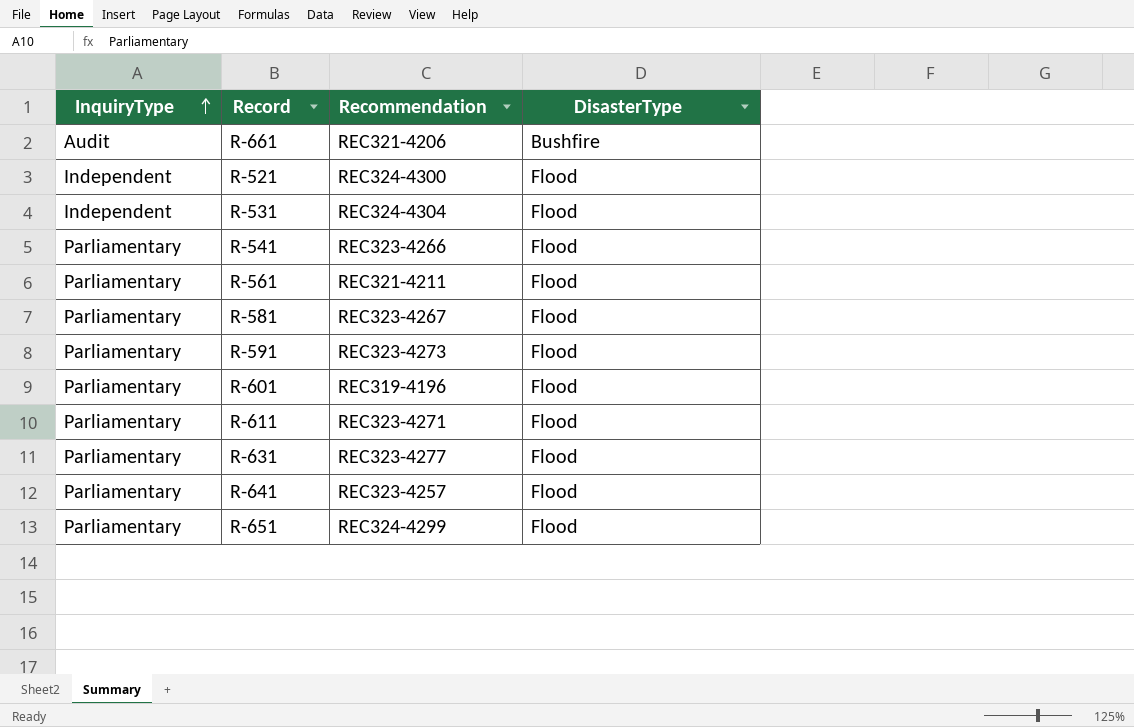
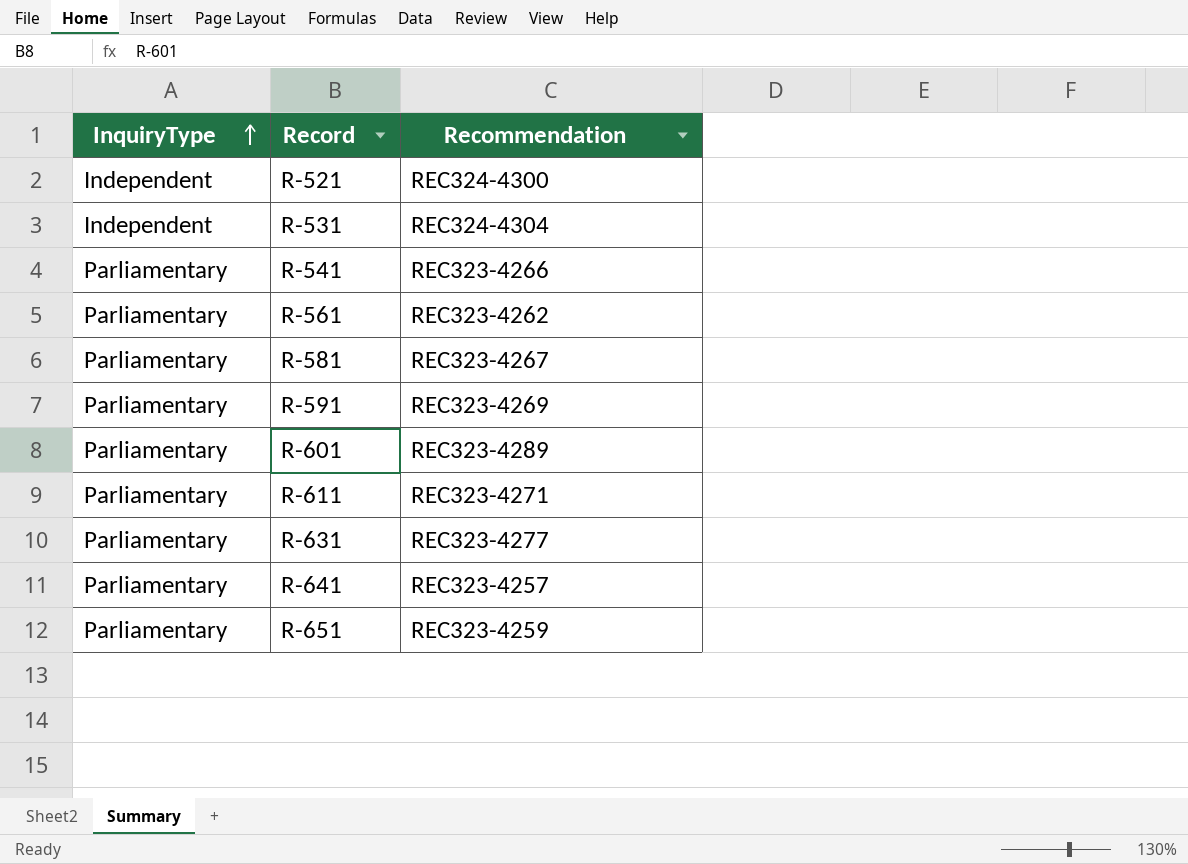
column DisasterType | position: 4 -> none
row R-661: Audit | REC321-4206 | Bushfire -> none
R-561 | Recommendation: REC321-4211 -> REC323-4262
R-591 | Recommendation: REC323-4273 -> REC323-4269
R-601 | Recommendation: REC319-4196 -> REC323-4289
R-651 | Recommendation: REC324-4299 -> REC323-4259

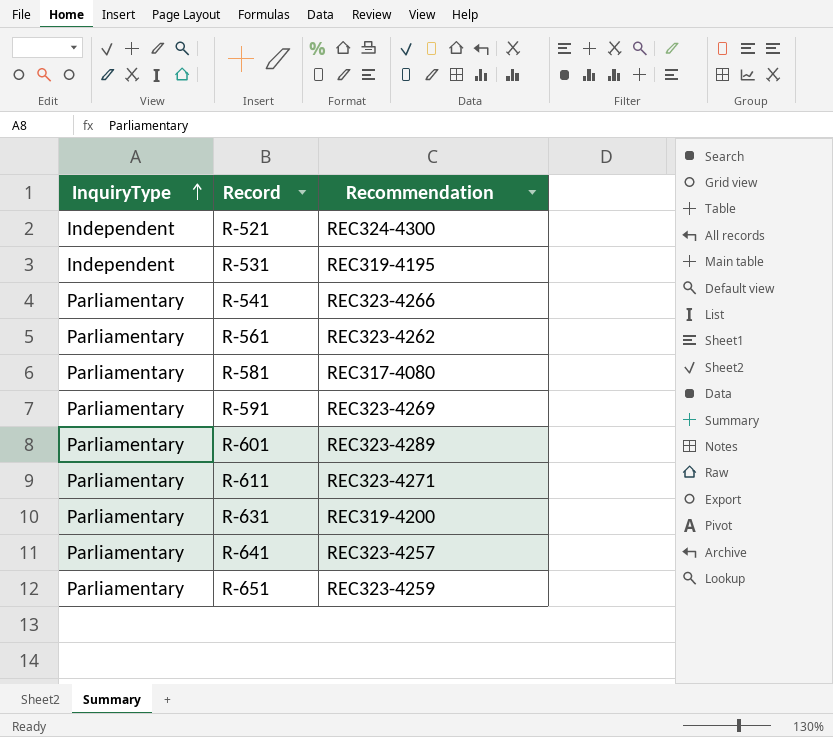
R-531 | Recommendation: REC324-4304 -> REC319-4195
R-581 | Recommendation: REC323-4267 -> REC317-4080
R-631 | Recommendation: REC323-4277 -> REC319-4200

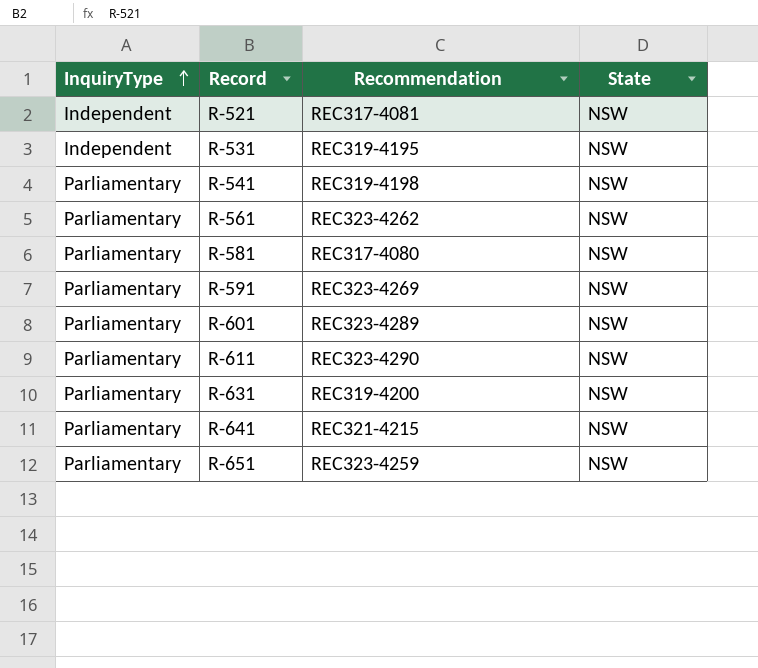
column State | position: none -> 4
R-521 | Recommendation: REC324-4300 -> REC317-4081
R-541 | Recommendation: REC323-4266 -> REC319-4198
R-611 | Recommendation: REC323-4271 -> REC323-4290
R-641 | Recommendation: REC323-4257 -> REC321-4215

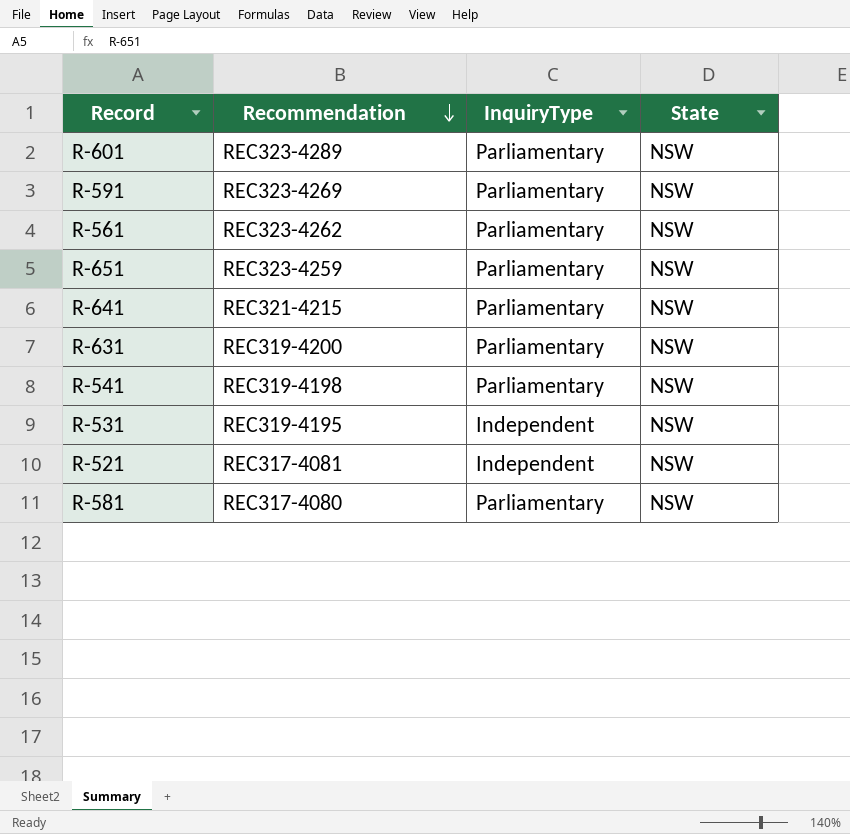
row order: InquiryType ascending -> Recommendation descending
column InquiryType | position: 1 -> 3
row R-611: Parliamentary | REC323-4290 | NSW -> none

